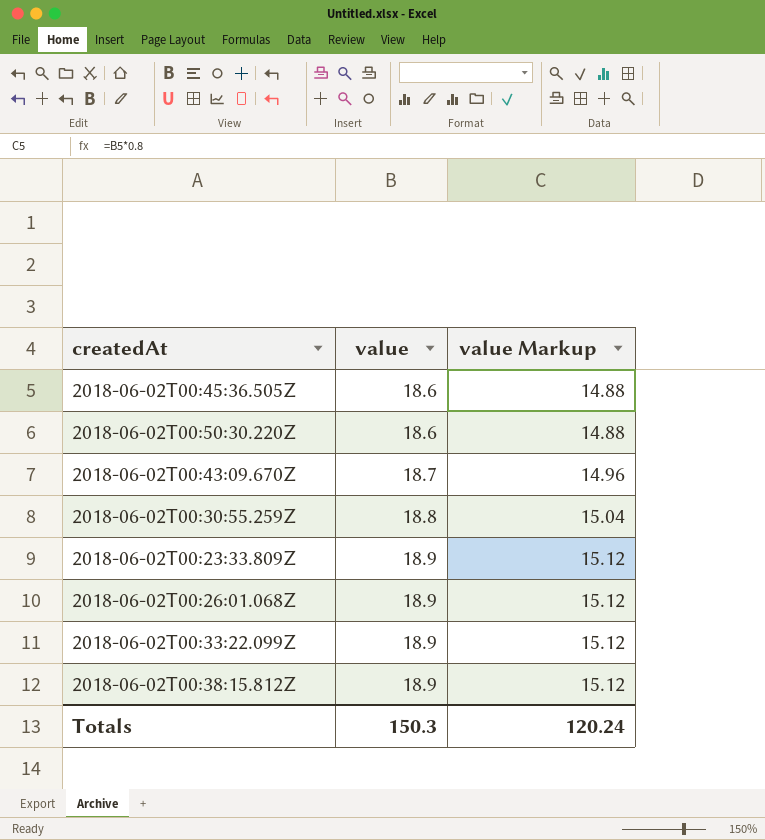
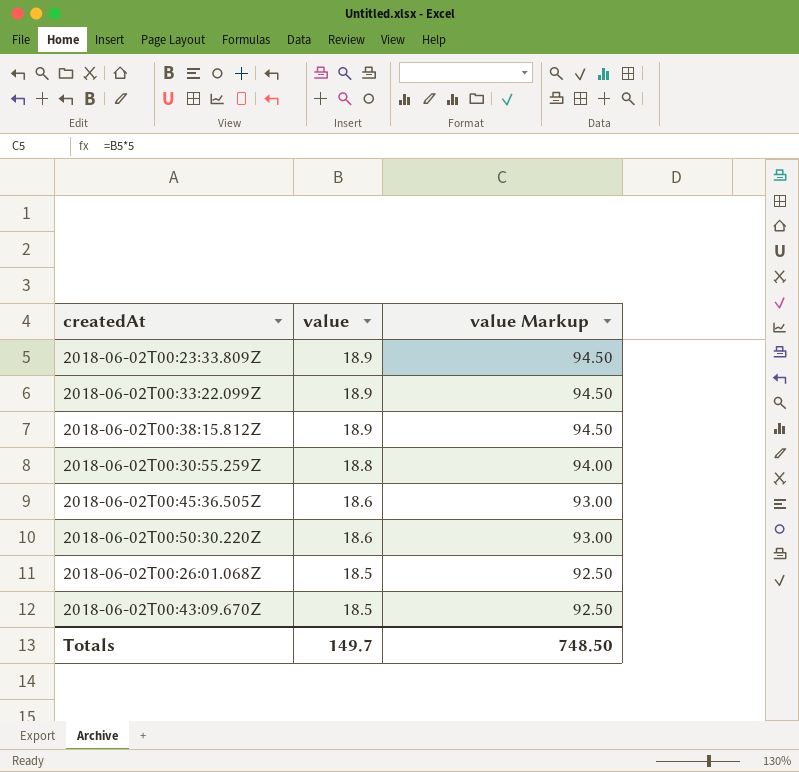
row order: value ascending -> value descending
column value Markup | formula: [value] * 0.8 -> [value] * 5
2018-06-02T00:26:01.068Z | value: 18.9 -> 18.5
2018-06-02T00:43:09.670Z | value: 18.7 -> 18.5
Totals | value: 150.3 -> 149.7
Totals | value Markup: 120.24 -> 748.50

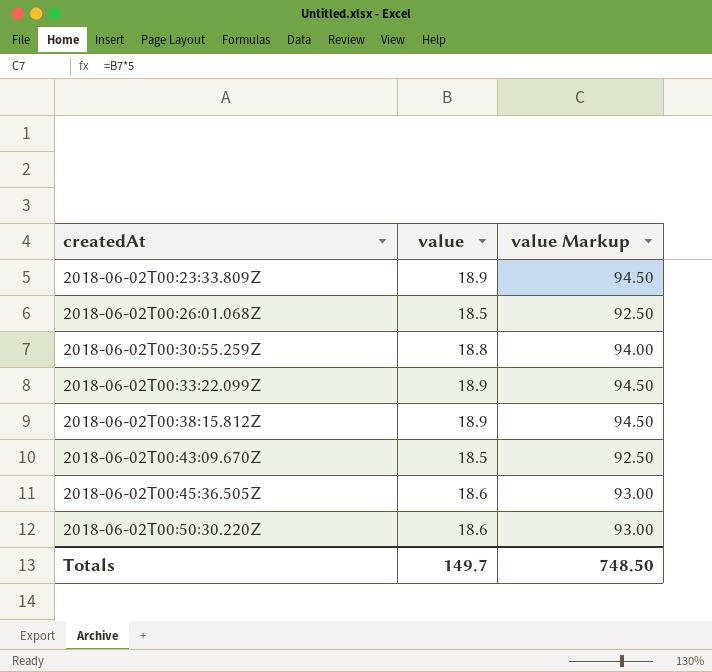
row order: value descending -> createdAt ascending

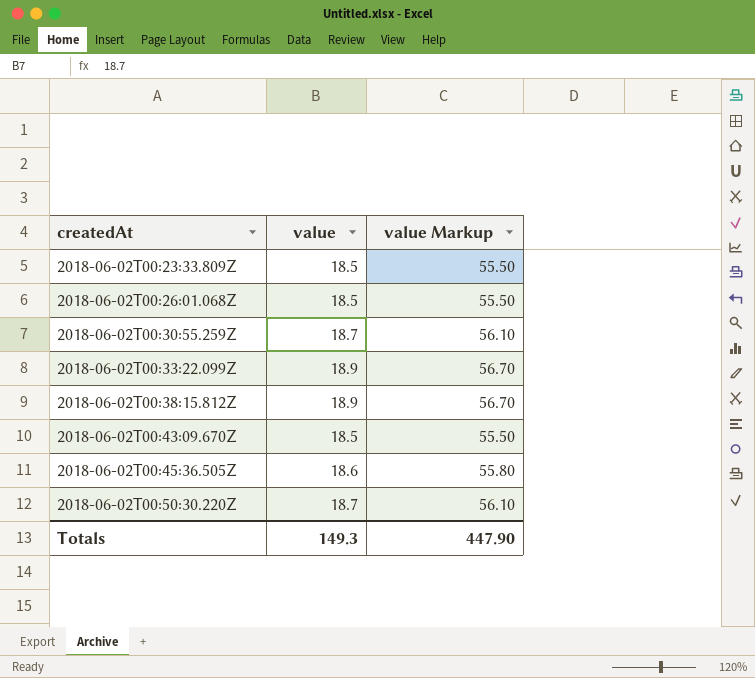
column value Markup | formula: [value] * 5 -> [value] * 3
2018-06-02T00:23:33.809Z | value: 18.9 -> 18.5
2018-06-02T00:30:55.259Z | value: 18.8 -> 18.7
2018-06-02T00:50:30.220Z | value: 18.6 -> 18.7
Totals | value: 149.7 -> 149.3
Totals | value Markup: 748.50 -> 447.90

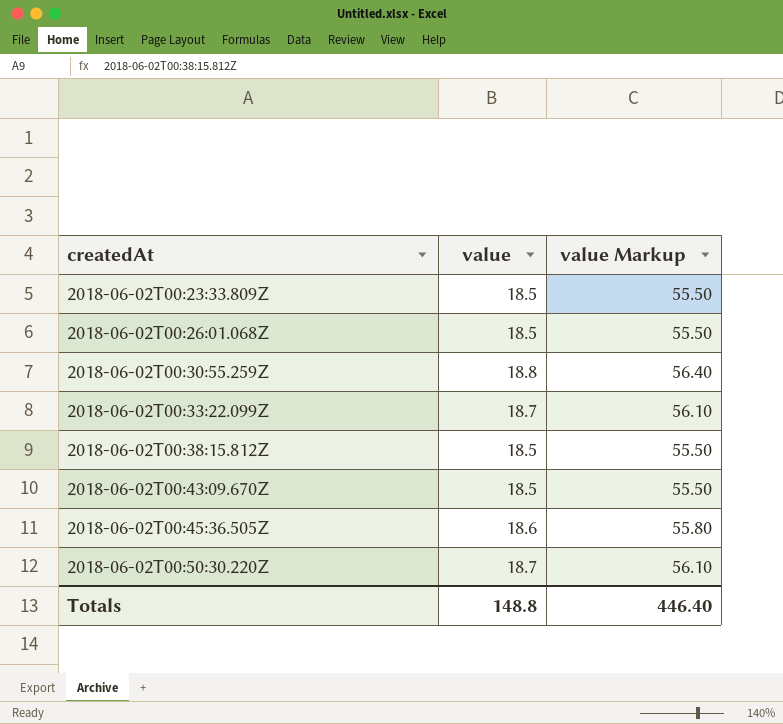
2018-06-02T00:30:55.259Z | value: 18.7 -> 18.8
2018-06-02T00:30:55.259Z | value Markup: 56.10 -> 56.40
2018-06-02T00:33:22.099Z | value: 18.9 -> 18.7
2018-06-02T00:33:22.099Z | value Markup: 56.70 -> 56.10
2018-06-02T00:38:15.812Z | value: 18.9 -> 18.5
2018-06-02T00:38:15.812Z | value Markup: 56.70 -> 55.50
Totals | value: 149.3 -> 148.8
Totals | value Markup: 447.90 -> 446.40

